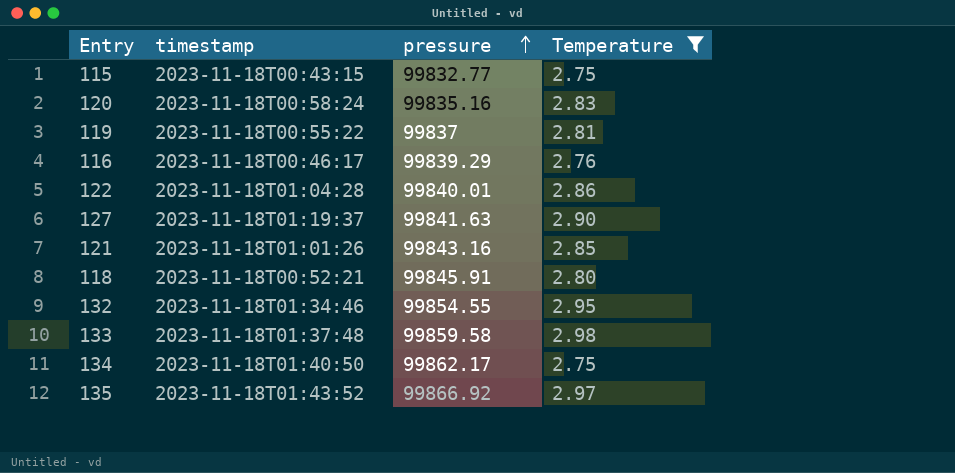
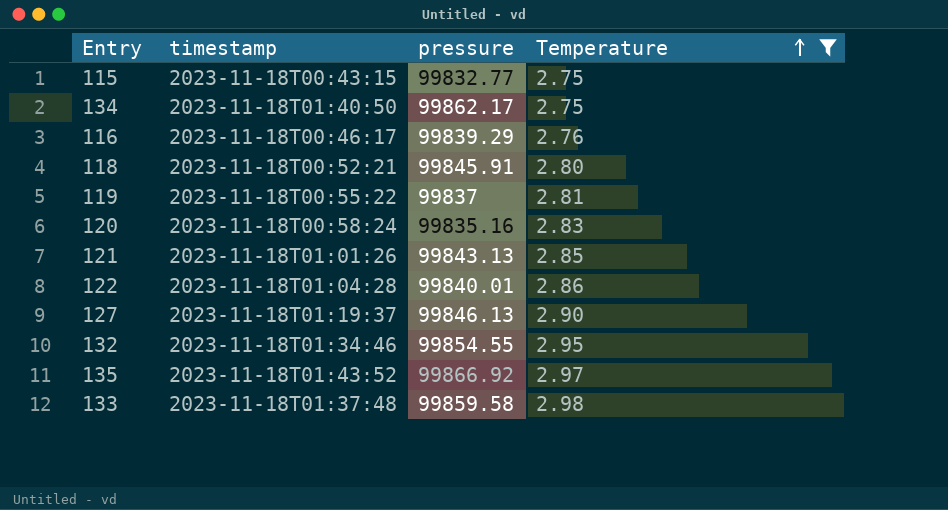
row order: pressure ascending -> Temperature ascending
121 | pressure: 99843.16 -> 99843.13
127 | pressure: 99841.63 -> 99846.13

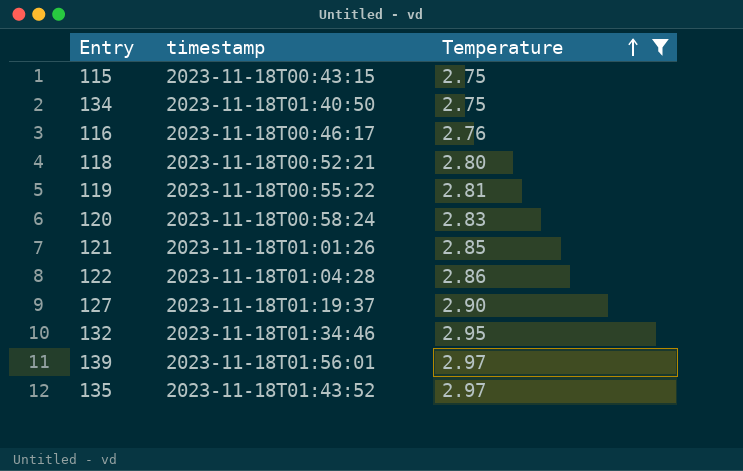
column pressure | position: 3 -> none
row 133: 2023-11-18T01:37:48 | 99859.58 | 2.98 -> none
row 139: none -> 2023-11-18T01:56:01 | 2.97

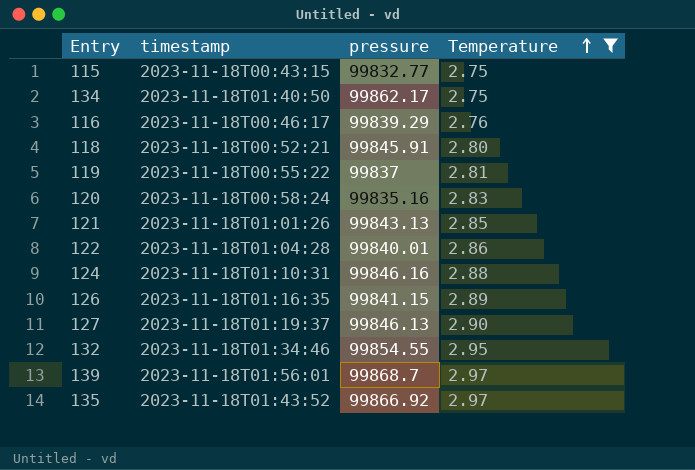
column pressure | position: none -> 3
row 124: none -> 2023-11-18T01:10:31 | 99846.16 | 2.88
row 126: none -> 2023-11-18T01:16:35 | 99841.15 | 2.89

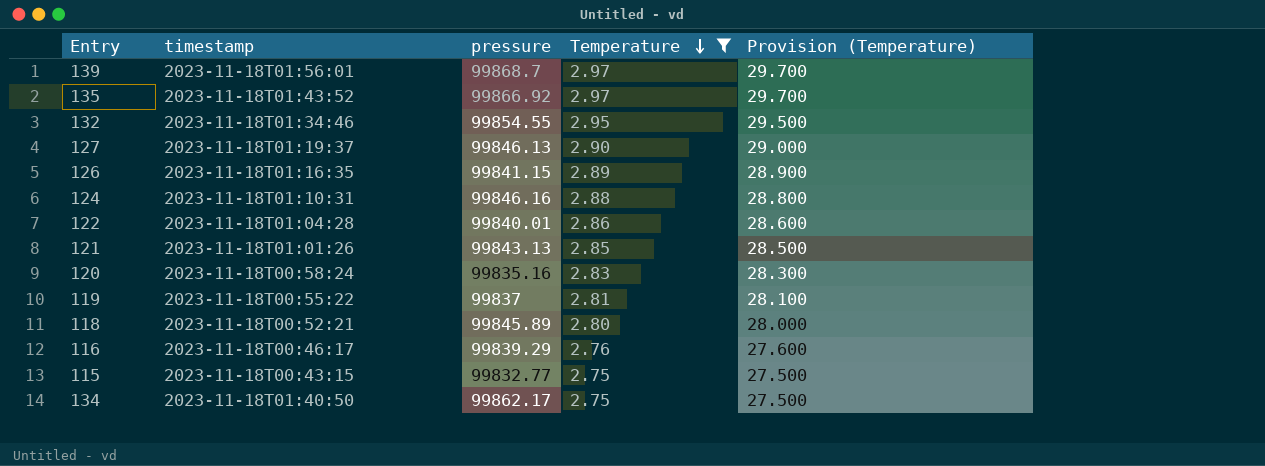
row order: Temperature ascending -> Temperature descending
column Provision (Temperature) | formula: none -> [Temperature] * 10
118 | pressure: 99845.91 -> 99845.89

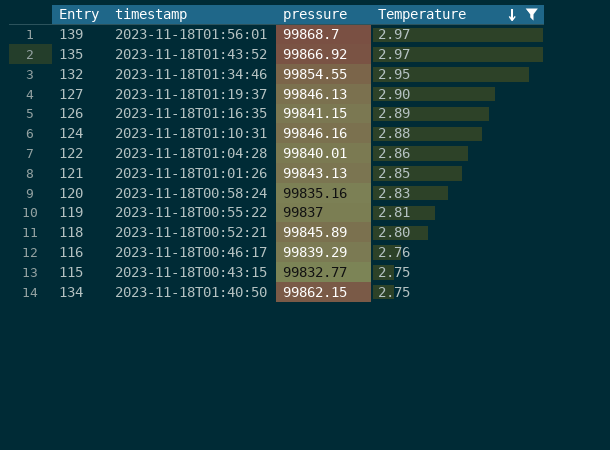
column Provision (Temperature) | formula: [Temperature] * 10 -> none
134 | pressure: 99862.17 -> 99862.15

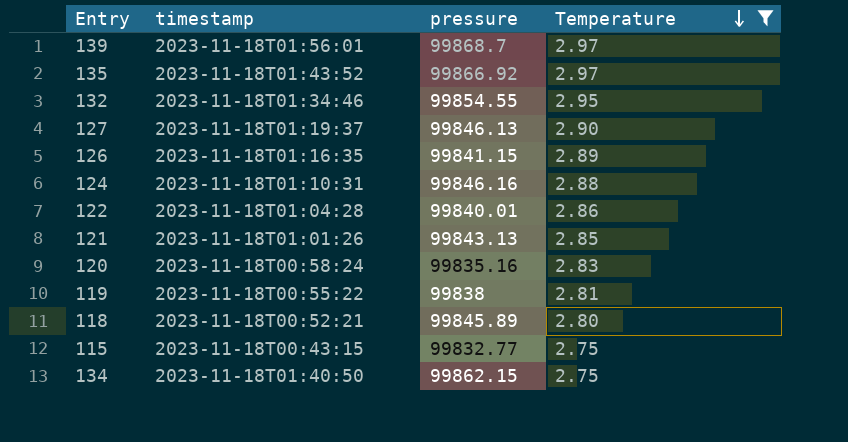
row 116: 2023-11-18T00:46:17 | 99839.29 | 2.76 -> none
119 | pressure: 99837 -> 99838

